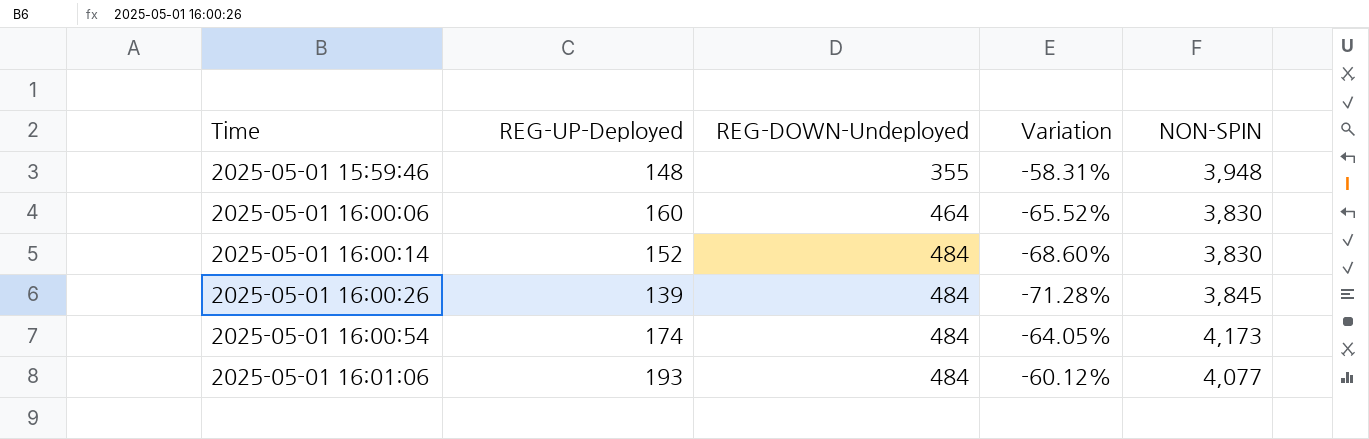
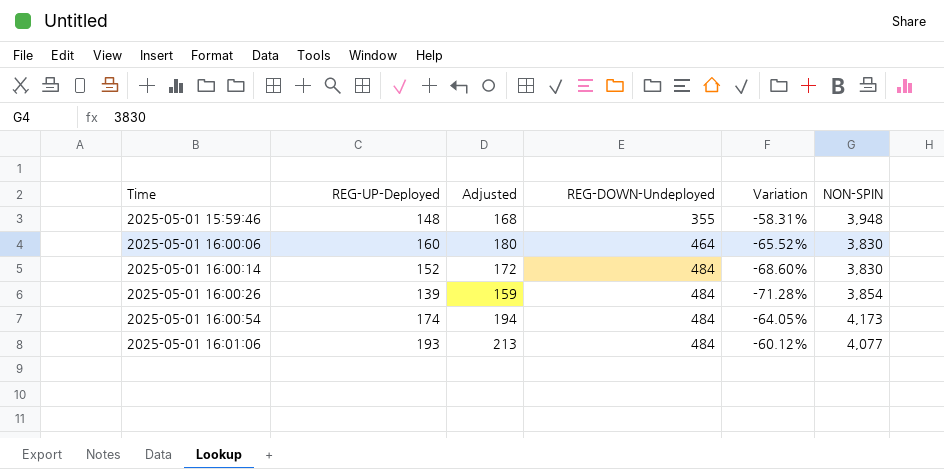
column Adjusted | formula: none -> [REG-UP-Deployed] + 20
2025-05-01 16:00:26 | NON-SPIN: 3,845 -> 3,854

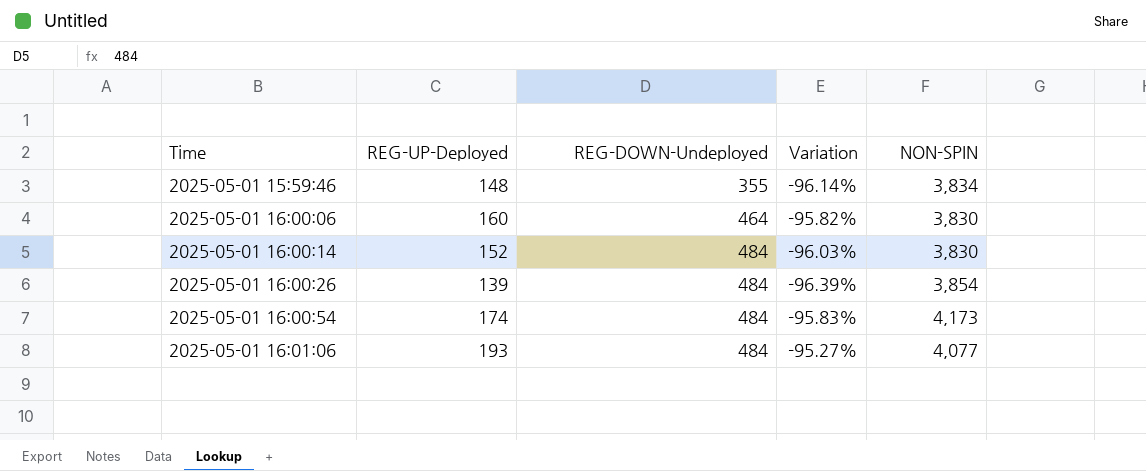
column Adjusted | formula: [REG-UP-Deployed] + 20 -> none
column Variation | formula: ([REG-UP-Deployed] - [REG-DOWN-Undeployed]) / [REG-DOWN-Undeployed] -> ([REG-UP-Deployed] - [NON-SPIN]) / [NON-SPIN]
2025-05-01 15:59:46 | NON-SPIN: 3,948 -> 3,834

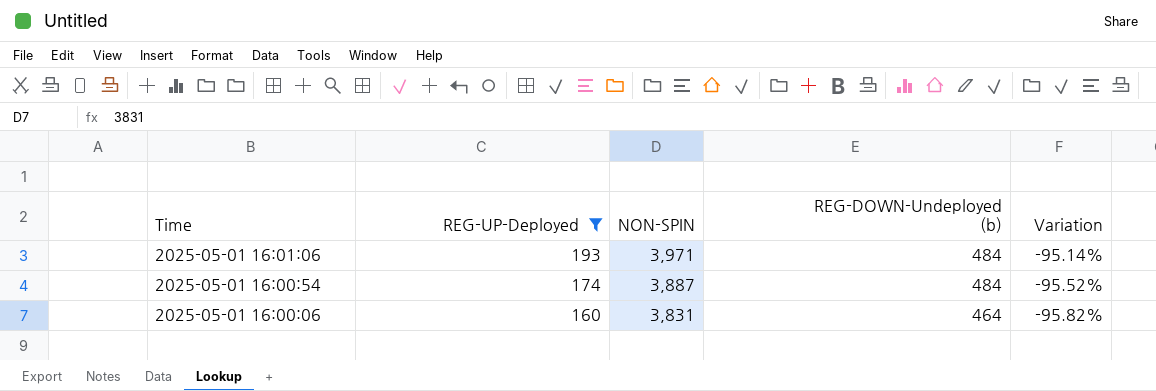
filter: none -> REG-UP-Deployed >= 160
row order: Time ascending -> Time descending
column NON-SPIN | position: 5 -> 3
column name: REG-DOWN-Undeployed -> REG-DOWN-Undeployed (b)
2025-05-01 16:01:06 | NON-SPIN: 4,077 -> 3,971
2025-05-01 16:01:06 | Variation: -95.27% -> -95.14%
2025-05-01 16:00:54 | NON-SPIN: 4,173 -> 3,887
2025-05-01 16:00:54 | Variation: -95.83% -> -95.52%
2025-05-01 16:00:06 | NON-SPIN: 3,830 -> 3,831

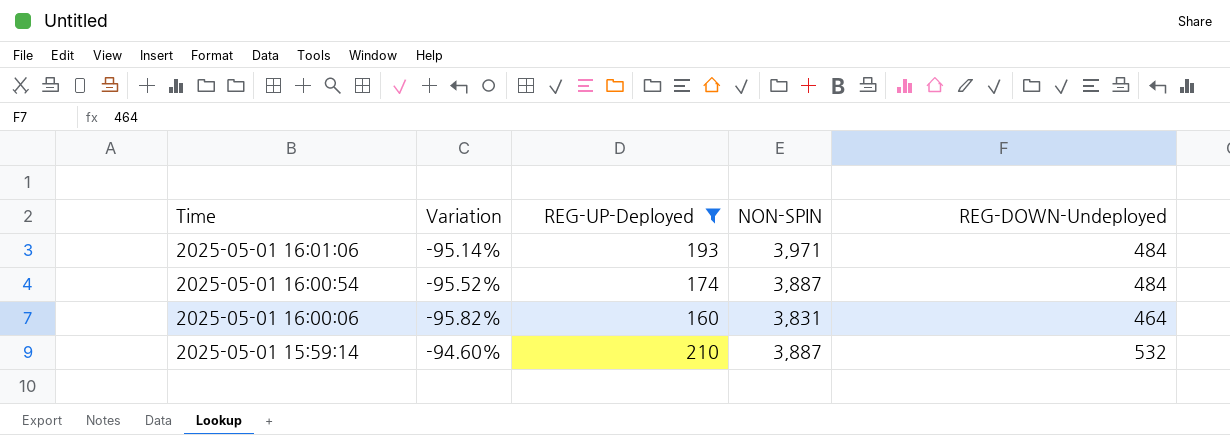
column Variation | position: 5 -> 2
column name: REG-DOWN-Undeployed (b) -> REG-DOWN-Undeployed
row 2025-05-01 15:59:14: none -> -94.60% | 210 | 3,887 | 532

